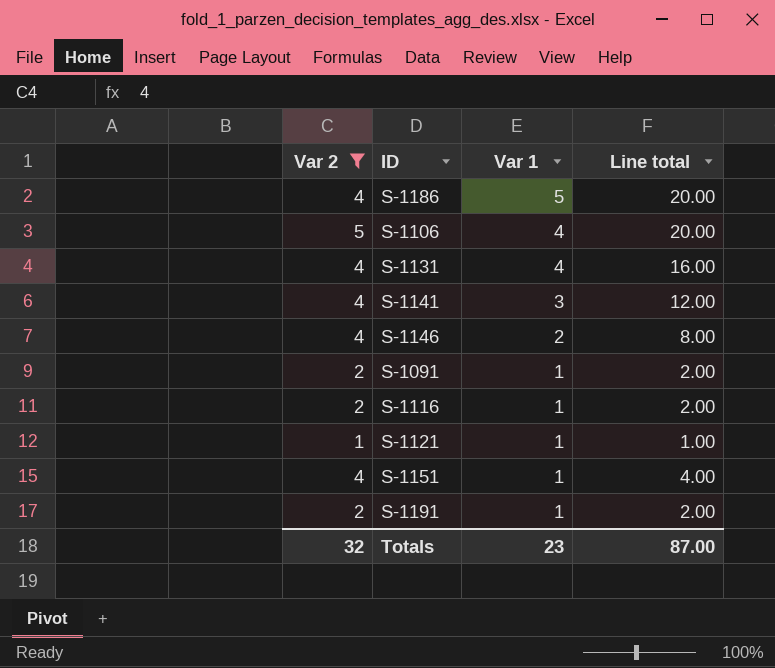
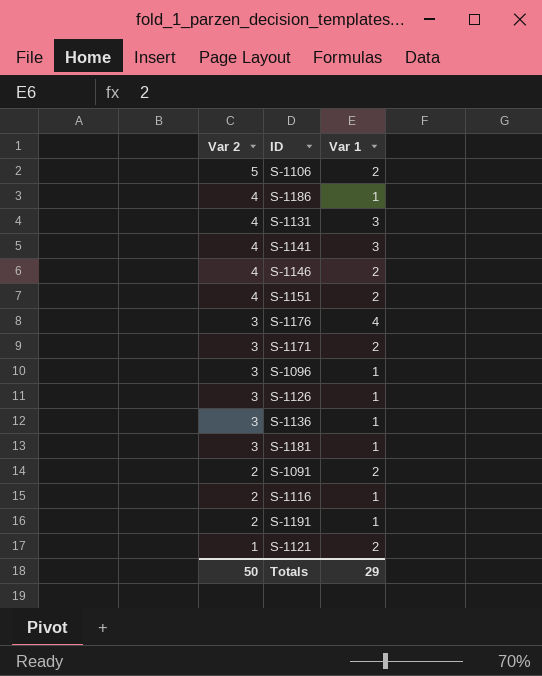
filter: Var 2 != 3 -> none
row order: Var 1 descending -> Var 2 descending
column Line total | formula: [Var 2] * [Var 1] -> none
S-1106 | Var 1: 4 -> 2
S-1186 | Var 1: 5 -> 1
S-1131 | Var 1: 4 -> 3
S-1151 | Var 1: 1 -> 2
S-1091 | Var 1: 1 -> 2
S-1121 | Var 1: 1 -> 2
Totals | Var 2: 32 -> 50
Totals | Var 1: 23 -> 29

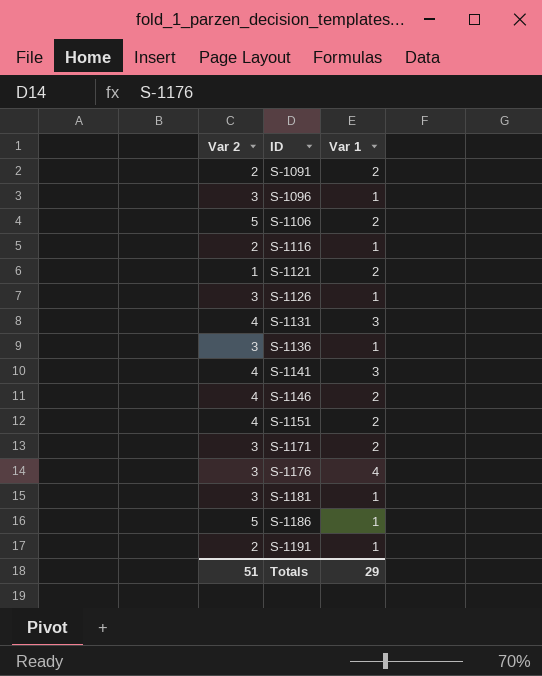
row order: Var 2 descending -> ID ascending
S-1186 | Var 2: 4 -> 5
Totals | Var 2: 50 -> 51

